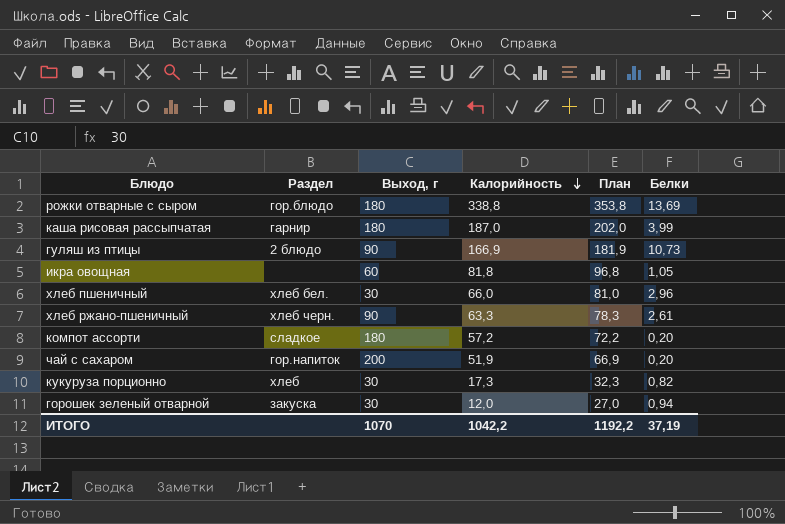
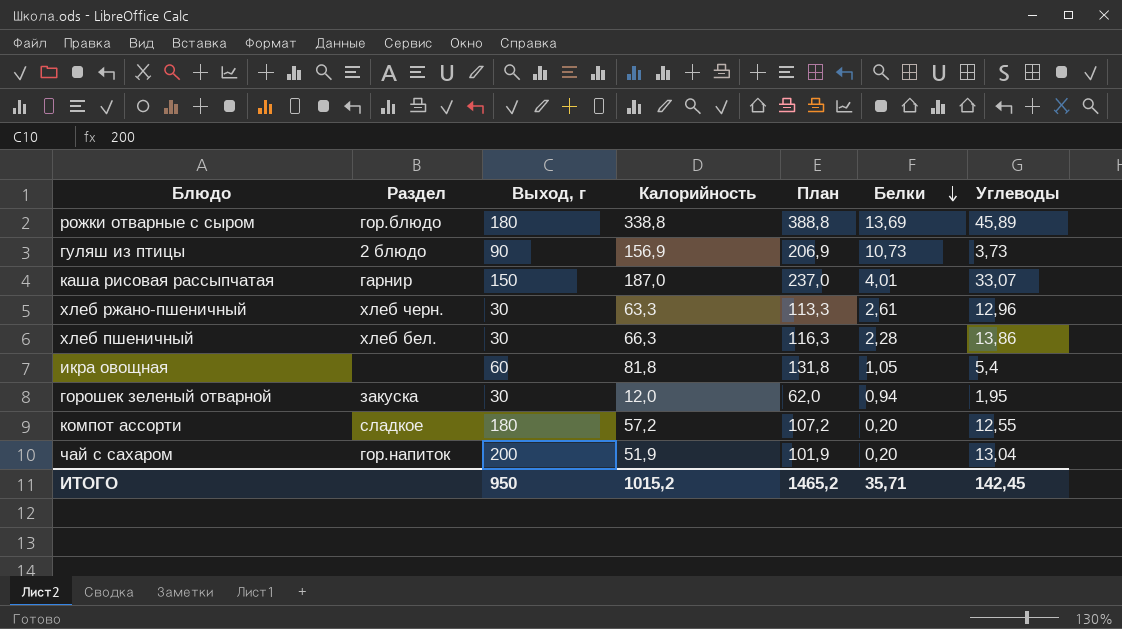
row order: Калорийность descending -> Белки descending
column План | formula: [Калорийность] + 15 -> [Калорийность] + 50
column Углеводы | position: none -> 7
row кукуруза порционно: хлеб | 30 | 17,3 | 32,3 | 0,82 -> none
гуляш из птицы | Калорийность: 166,9 -> 156,9
каша рисовая рассыпчатая | Выход, г: 180 -> 150
каша рисовая рассыпчатая | Белки: 3,99 -> 4,01
хлеб ржано-пшеничный | Выход, г: 90 -> 30
хлеб пшеничный | Калорийность: 66,0 -> 66,3
хлеб пшеничный | Белки: 2,96 -> 2,28
ИТОГО | Выход, г: 1070 -> 950
ИТОГО | Калорийность: 1042,2 -> 1015,2
ИТОГО | План: 1192,2 -> 1465,2
ИТОГО | Белки: 37,19 -> 35,71

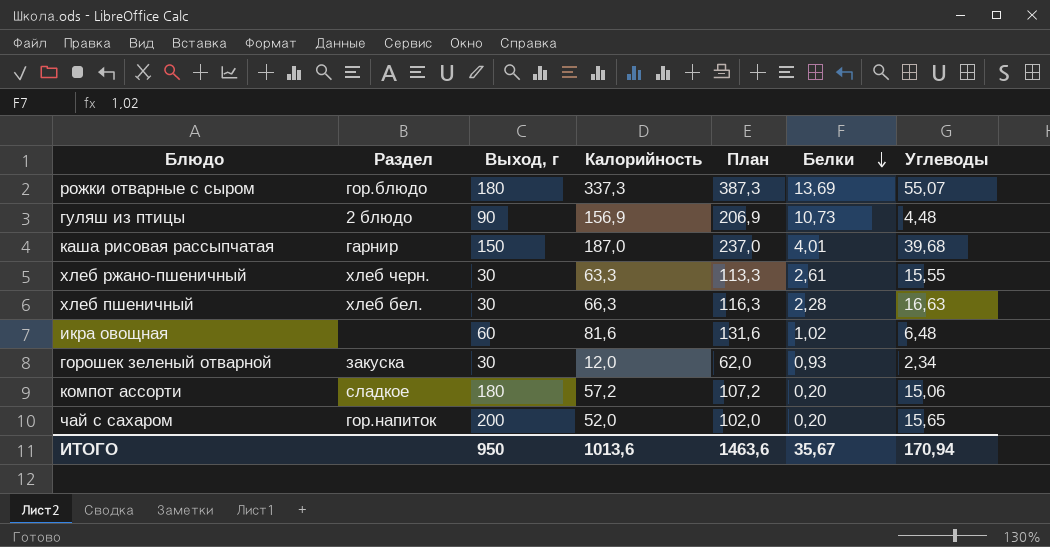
рожки отварные с сыром | Калорийность: 338,8 -> 337,3
рожки отварные с сыром | План: 388,8 -> 387,3
рожки отварные с сыром | Углеводы: 45,89 -> 55,07
гуляш из птицы | Углеводы: 3,73 -> 4,48
каша рисовая рассыпчатая | Углеводы: 33,07 -> 39,68
хлеб ржано-пшеничный | Углеводы: 12,96 -> 15,55
хлеб пшеничный | Углеводы: 13,86 -> 16,63
икра овощная | Калорийность: 81,8 -> 81,6
икра овощная | План: 131,8 -> 131,6
икра овощная | Белки: 1,05 -> 1,02
икра овощная | Углеводы: 5,4 -> 6,48
горошек зеленый отварной | Белки: 0,94 -> 0,93
горошек зеленый отварной | Углеводы: 1,95 -> 2,34
компот ассорти | Углеводы: 12,55 -> 15,06
чай с сахаром | Калорийность: 51,9 -> 52,0
чай с сахаром | План: 101,9 -> 102,0
чай с сахаром | Углеводы: 13,04 -> 15,65
ИТОГО | Калорийность: 1015,2 -> 1013,6
ИТОГО | План: 1465,2 -> 1463,6
ИТОГО | Белки: 35,71 -> 35,67
ИТОГО | Углеводы: 142,45 -> 170,94

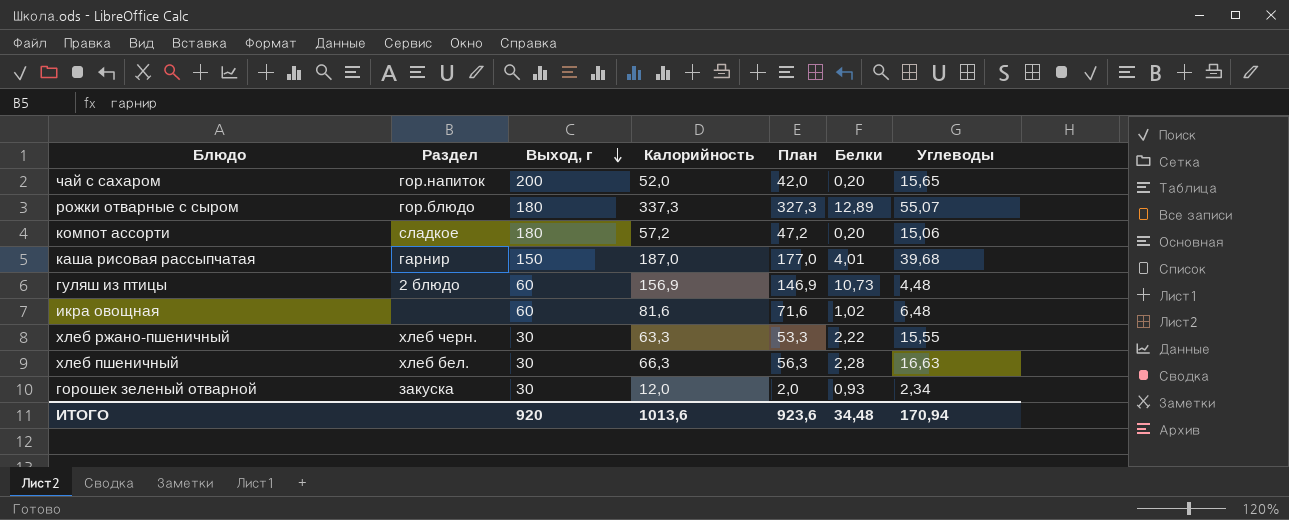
row order: Белки descending -> Выход, г descending
column План | formula: [Калорийность] + 50 -> [Калорийность] - 10
рожки отварные с сыром | Белки: 13,69 -> 12,89
гуляш из птицы | Выход, г: 90 -> 60
хлеб ржано-пшеничный | Белки: 2,61 -> 2,22
ИТОГО | Выход, г: 950 -> 920
ИТОГО | План: 1463,6 -> 923,6
ИТОГО | Белки: 35,67 -> 34,48

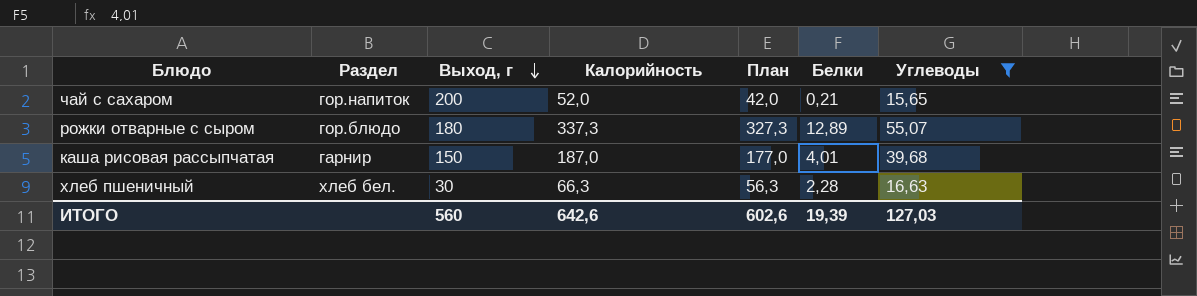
filter: none -> Углеводы >= 15,65
чай с сахаром | Белки: 0,20 -> 0,21
ИТОГО | Выход, г: 920 -> 560
ИТОГО | Калорийность: 1013,6 -> 642,6
ИТОГО | План: 923,6 -> 602,6
ИТОГО | Белки: 34,48 -> 19,39
ИТОГО | Углеводы: 170,94 -> 127,03

